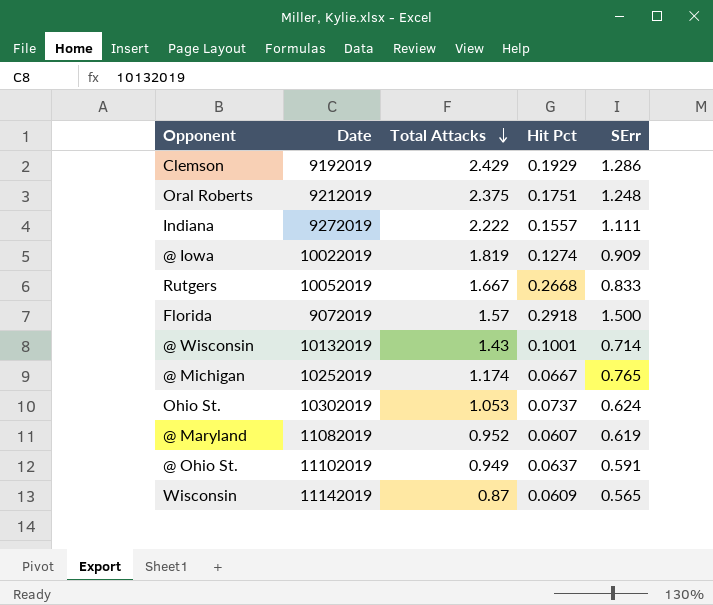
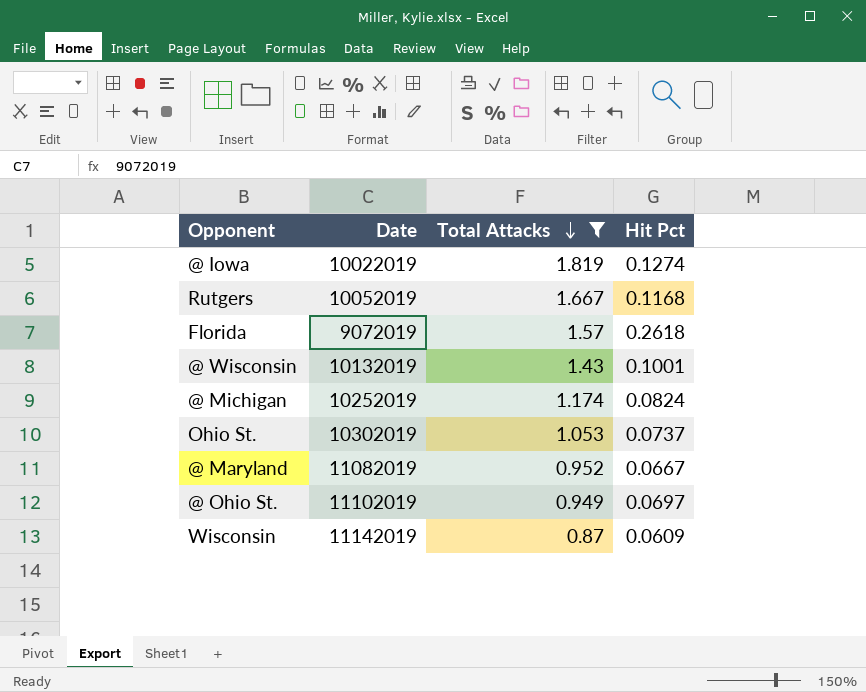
filter: none -> Total Attacks <= 1.819
column SErr | position: 5 -> none
Rutgers | Hit Pct: 0.2668 -> 0.1168
Florida | Hit Pct: 0.2918 -> 0.2618
@ Michigan | Hit Pct: 0.0667 -> 0.0824
@ Maryland | Hit Pct: 0.0607 -> 0.0667
@ Ohio St. | Hit Pct: 0.0637 -> 0.0697

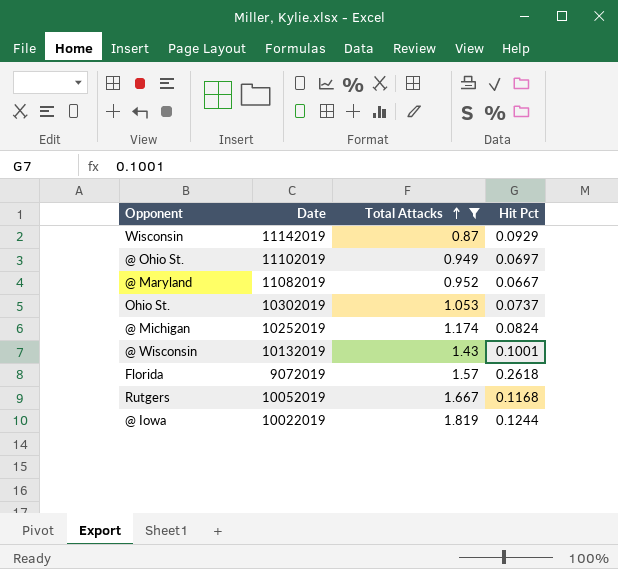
row order: Total Attacks descending -> Total Attacks ascending
Wisconsin | Hit Pct: 0.0609 -> 0.0929
@ Iowa | Hit Pct: 0.1274 -> 0.1244

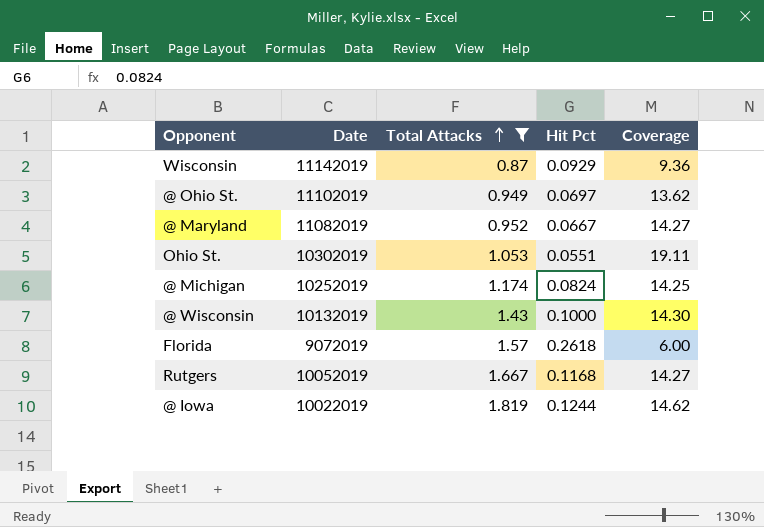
column Coverage | formula: none -> [Total Attacks] / [Hit Pct]
Ohio St. | Hit Pct: 0.0737 -> 0.0551
@ Wisconsin | Hit Pct: 0.1001 -> 0.1000

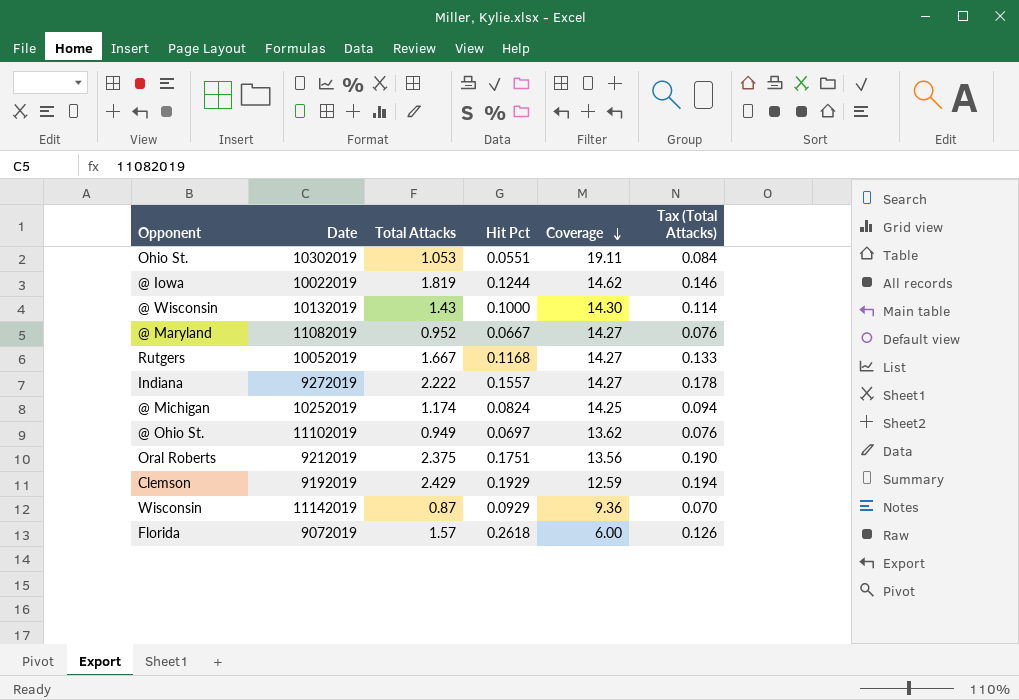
filter: Total Attacks <= 1.819 -> none
row order: Total Attacks ascending -> Coverage descending
column Tax (Total Attacks) | formula: none -> [Total Attacks] * 0.08

